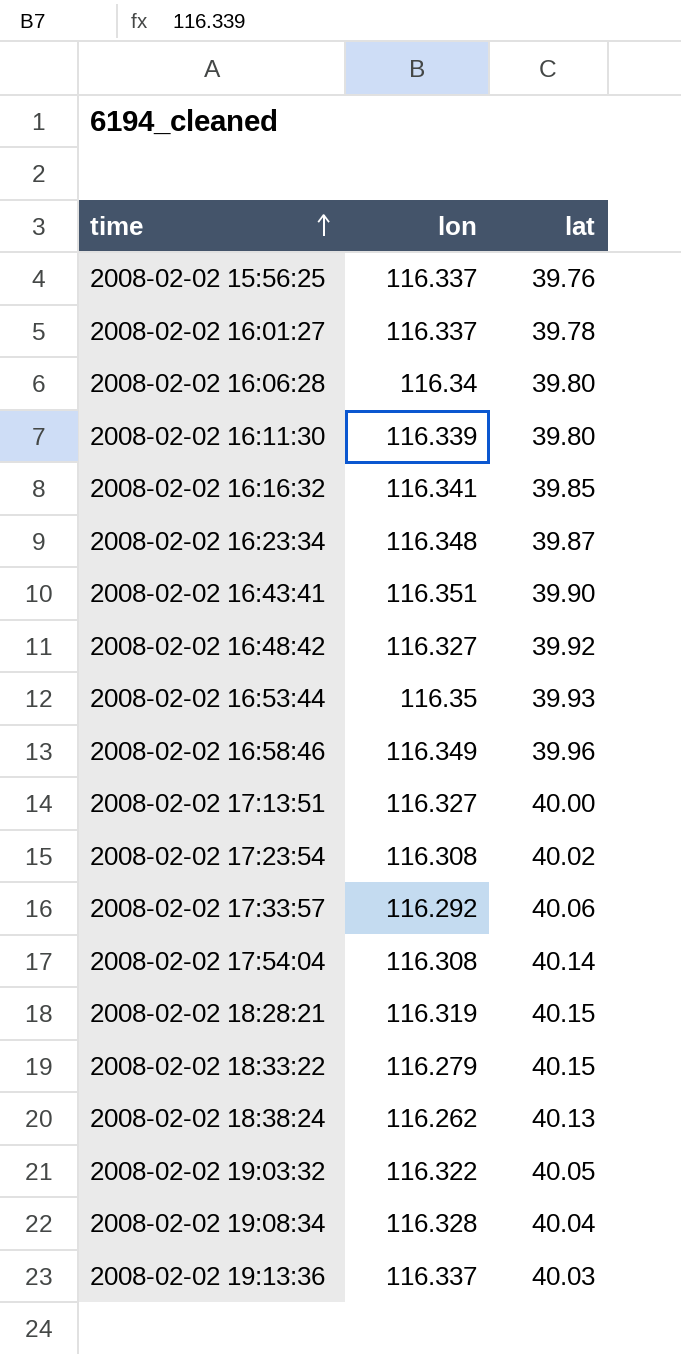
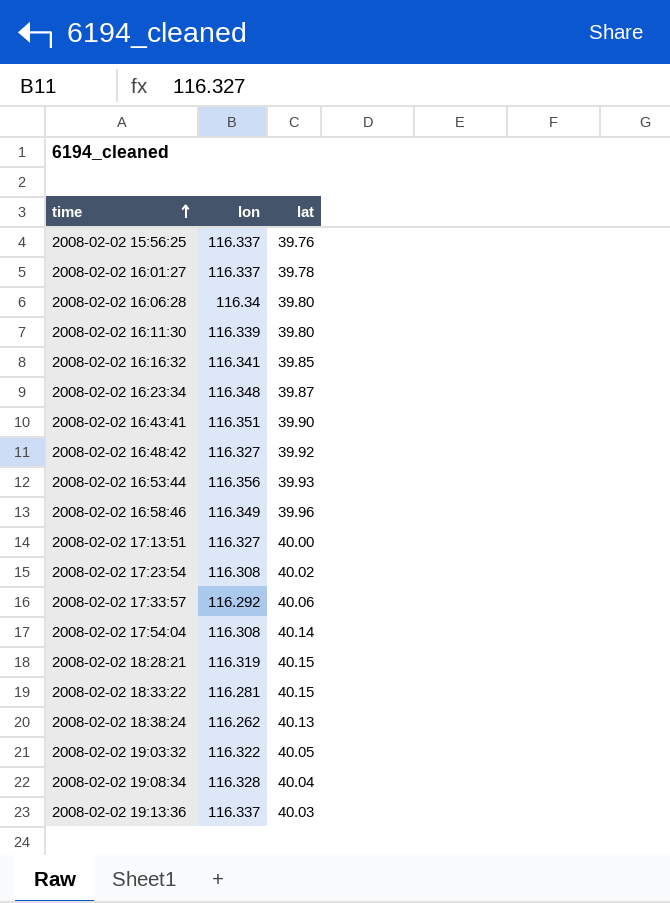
2008-02-02 16:53:44 | lon: 116.35 -> 116.356
2008-02-02 18:33:22 | lon: 116.279 -> 116.281

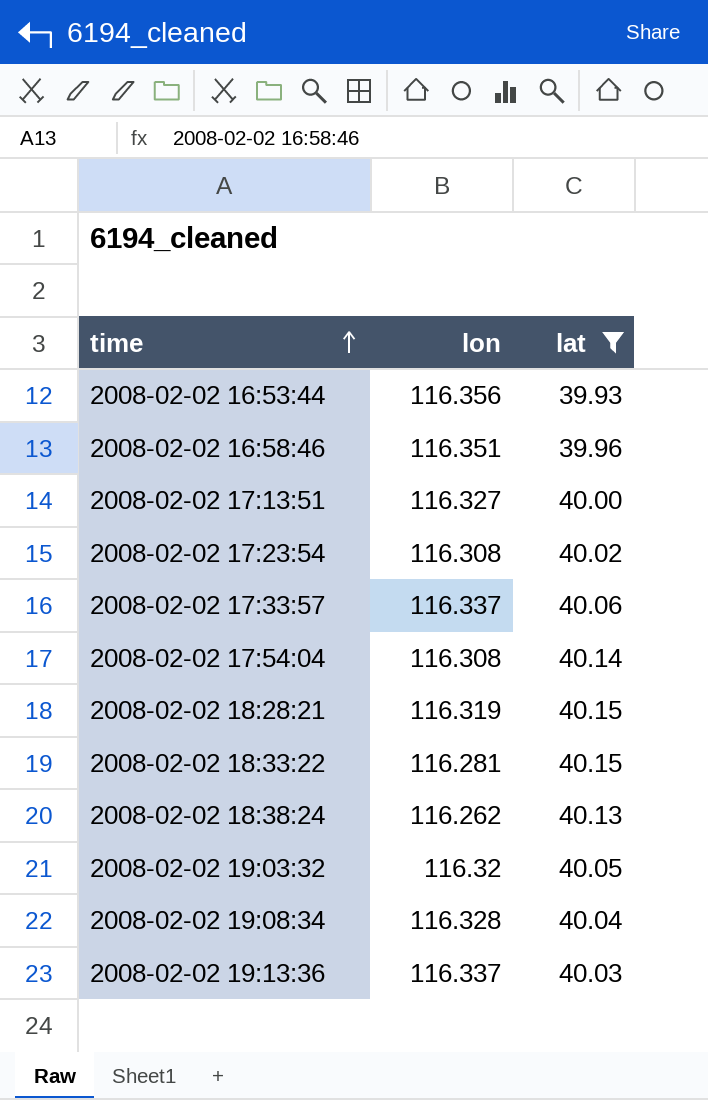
filter: none -> lat >= 39.93
2008-02-02 16:58:46 | lon: 116.349 -> 116.351
2008-02-02 17:33:57 | lon: 116.292 -> 116.337
2008-02-02 19:03:32 | lon: 116.322 -> 116.32

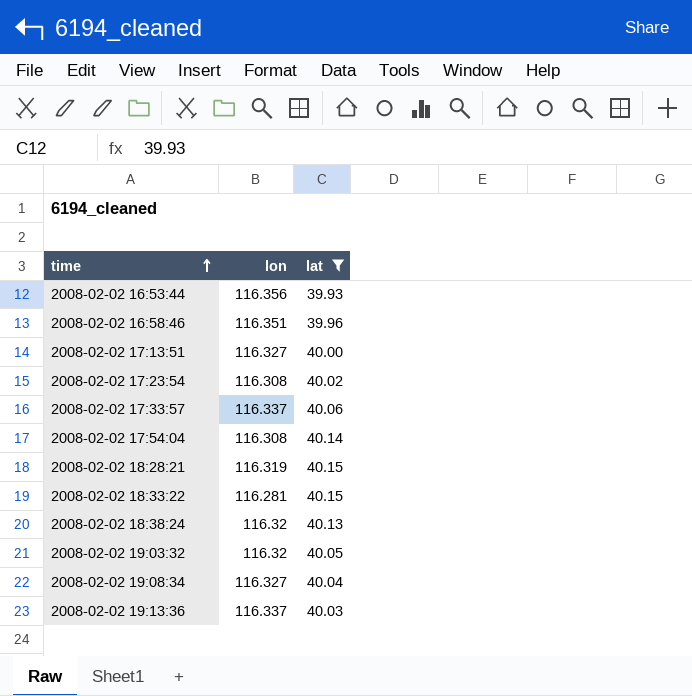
2008-02-02 18:38:24 | lon: 116.262 -> 116.32
2008-02-02 19:08:34 | lon: 116.328 -> 116.327

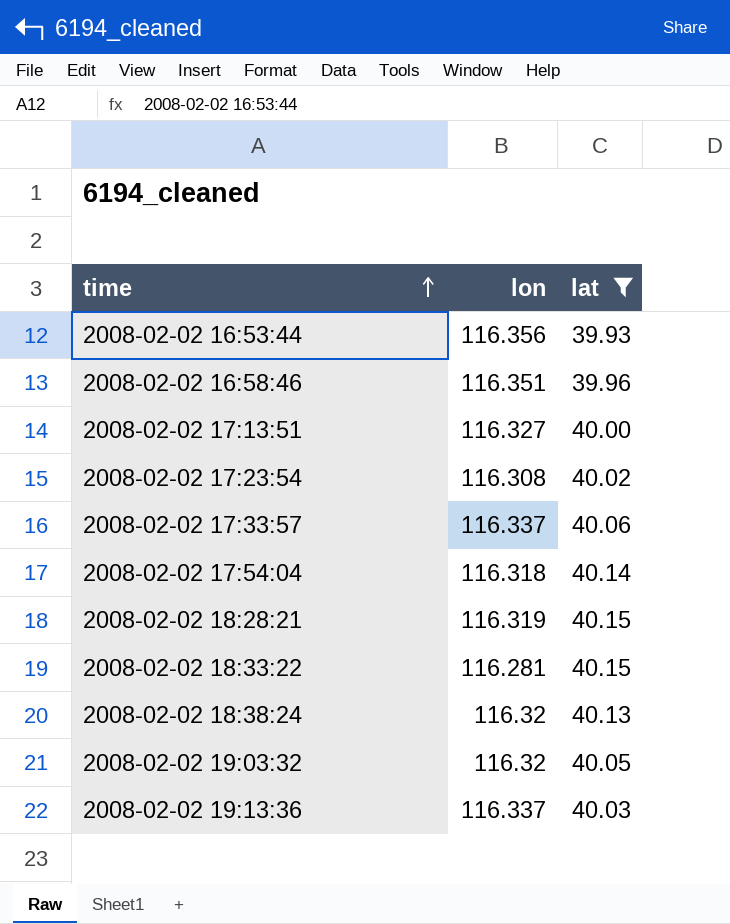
row 2008-02-02 19:08:34: 116.327 | 40.04 -> none
2008-02-02 17:54:04 | lon: 116.308 -> 116.318

